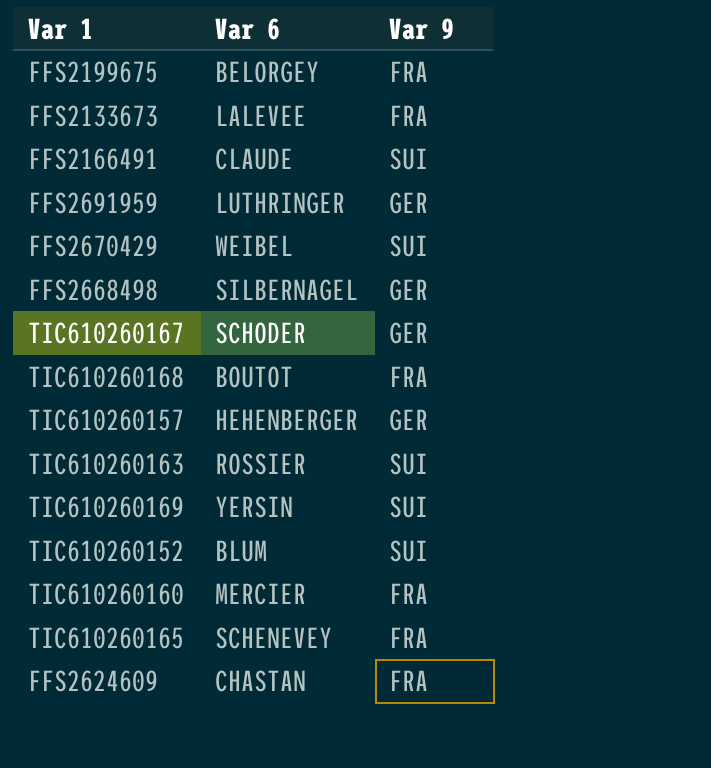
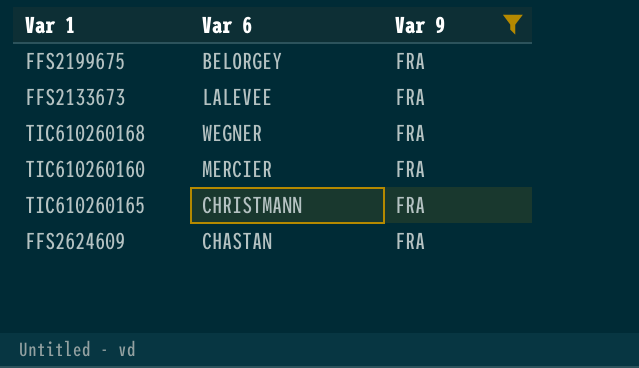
filter: none -> Var 9 = FRA
TIC610260168 | Var 6: BOUTOT -> WEGNER
TIC610260165 | Var 6: SCHENEVEY -> CHRISTMANN

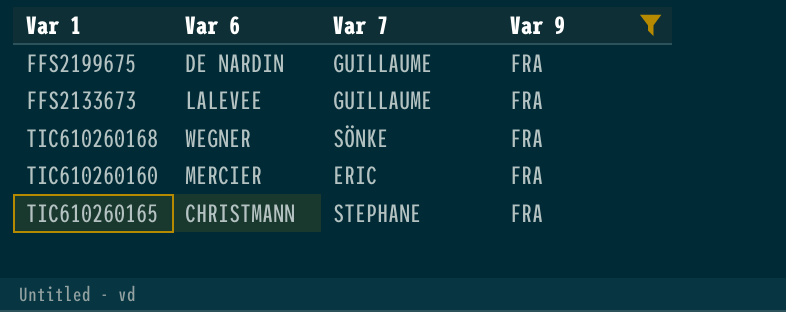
column Var 7 | position: none -> 3
row FFS2624609: CHASTAN | FRA -> none
FFS2199675 | Var 6: BELORGEY -> DE NARDIN

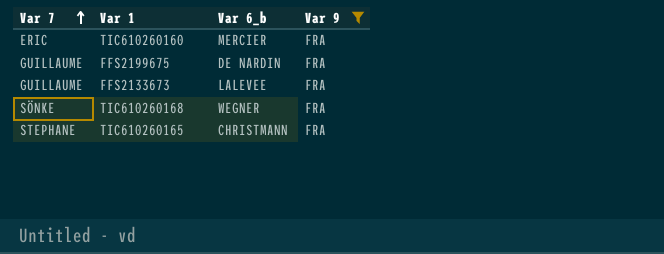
row order: none -> Var 7 ascending
column Var 7 | position: 3 -> 1
column name: Var 6 -> Var 6_b

